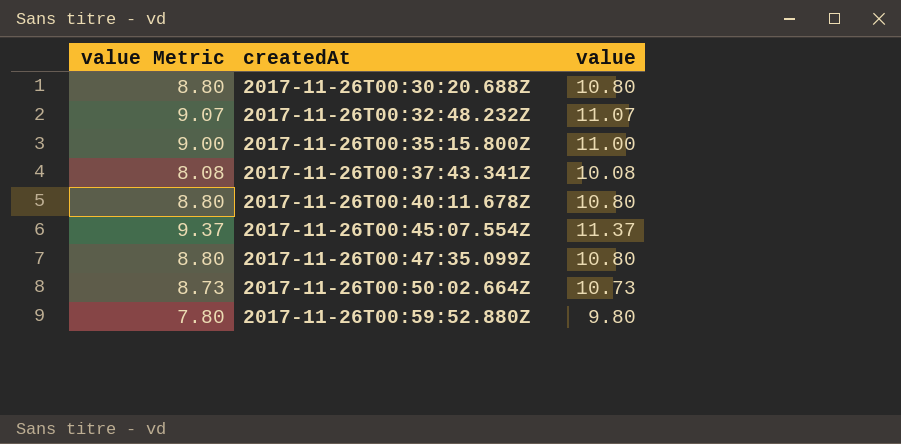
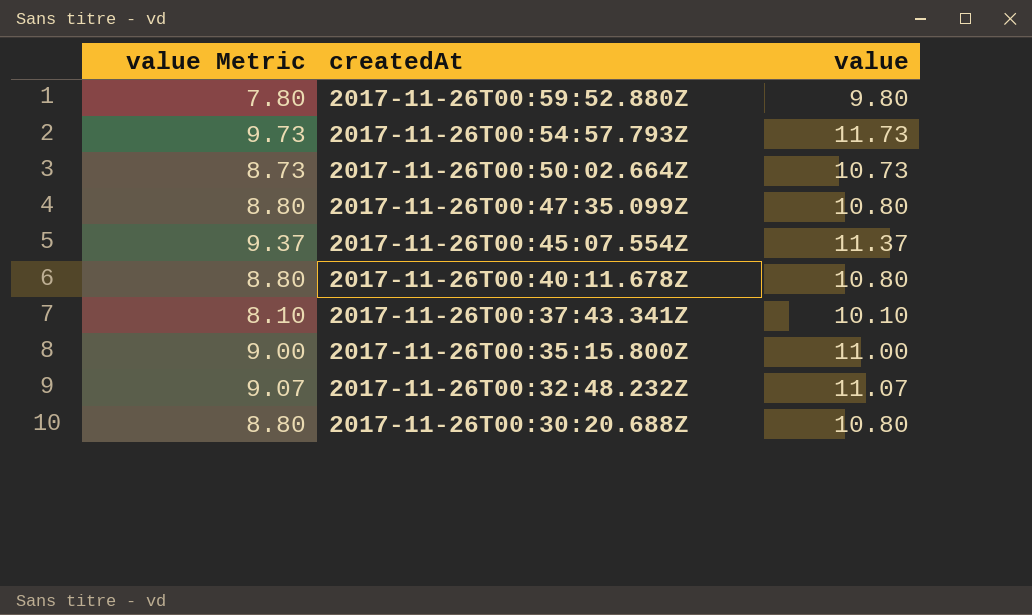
row order: createdAt ascending -> createdAt descending
row 2017-11-26T00:54:57.793Z: none -> 9.73 | 11.73
2017-11-26T00:37:43.341Z | value Metric: 8.08 -> 8.10
2017-11-26T00:37:43.341Z | value: 10.08 -> 10.10

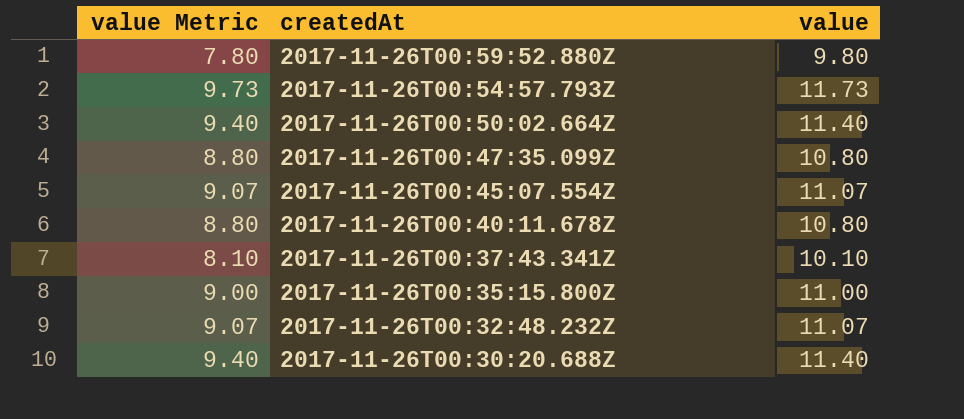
2017-11-26T00:50:02.664Z | value Metric: 8.73 -> 9.40
2017-11-26T00:50:02.664Z | value: 10.73 -> 11.40
2017-11-26T00:45:07.554Z | value Metric: 9.37 -> 9.07
2017-11-26T00:45:07.554Z | value: 11.37 -> 11.07
2017-11-26T00:30:20.688Z | value Metric: 8.80 -> 9.40
2017-11-26T00:30:20.688Z | value: 10.80 -> 11.40

